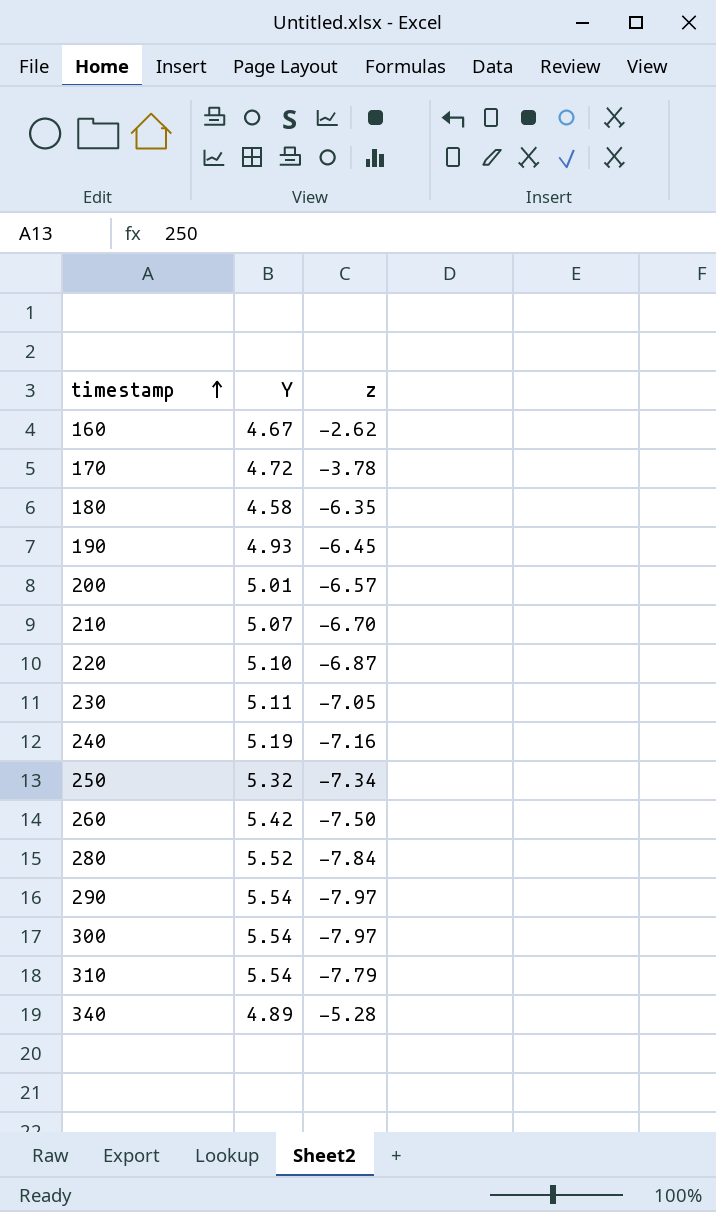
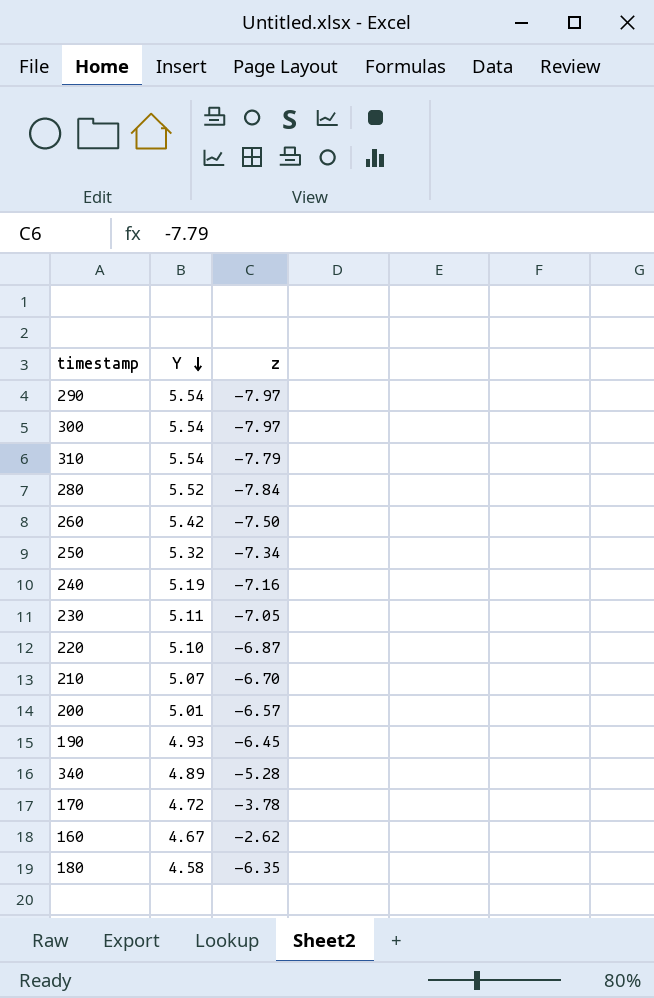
row order: timestamp ascending -> Y descending

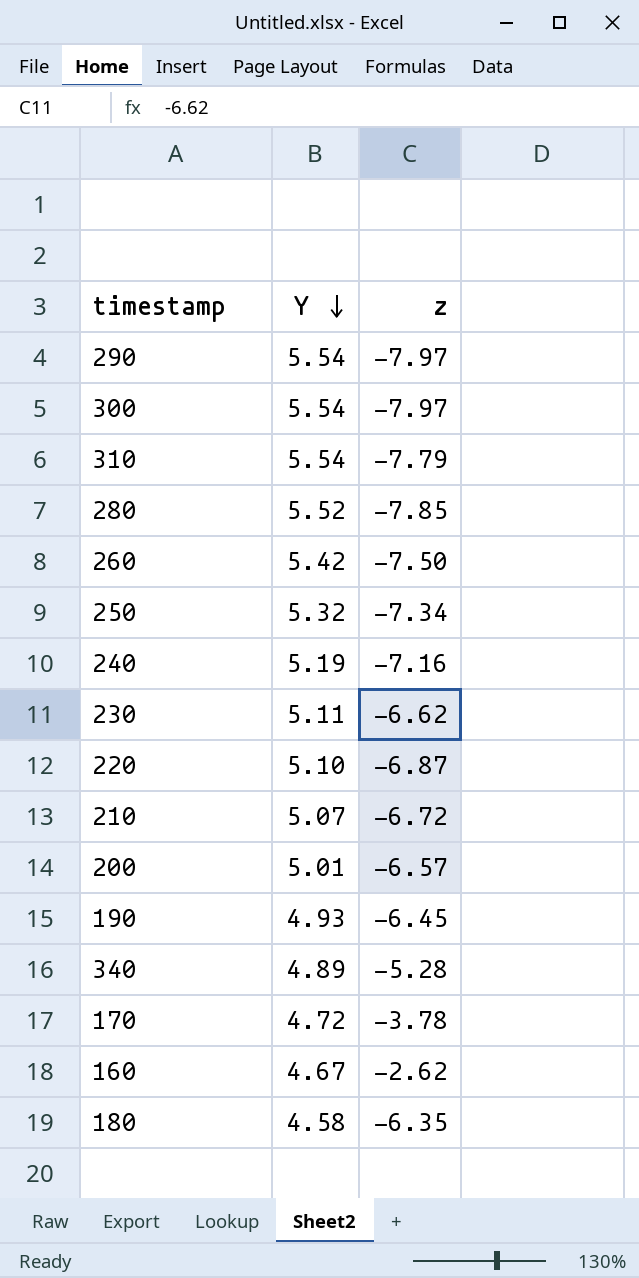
280 | z: -7.84 -> -7.85
230 | z: -7.05 -> -6.62
210 | z: -6.70 -> -6.72

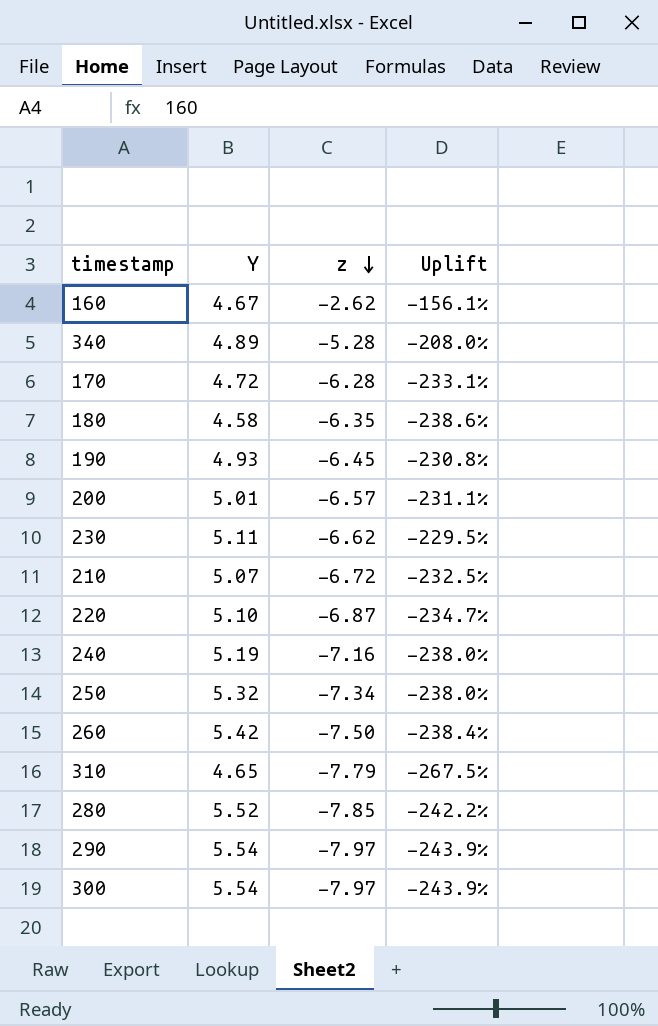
row order: Y descending -> z descending
column Uplift | formula: none -> ([z] - [Y]) / [Y]
170 | z: -3.78 -> -6.28
310 | Y: 5.54 -> 4.65

